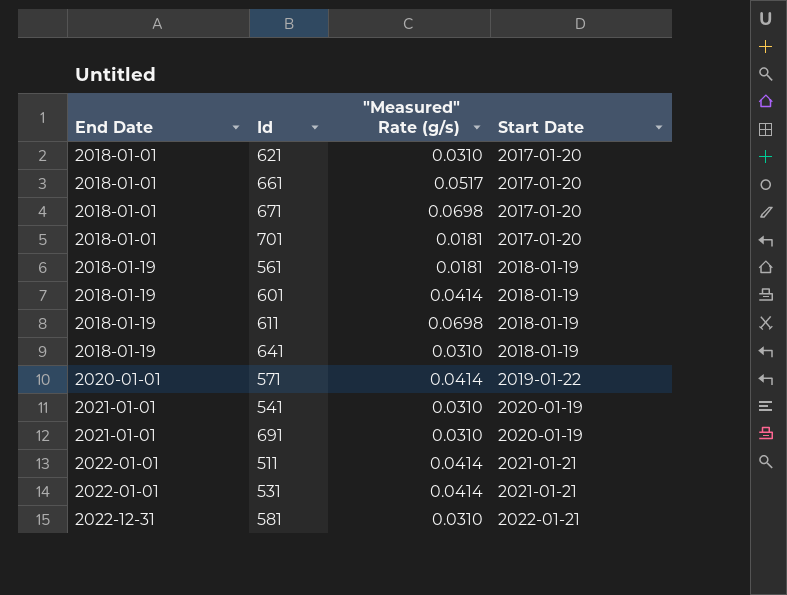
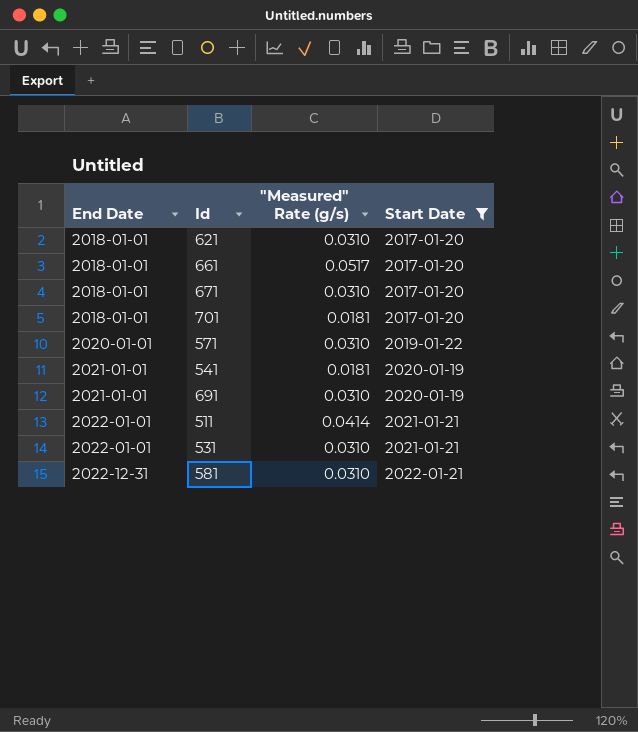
filter: none -> Start Date != 2018-01-19
671 | "Measured" Rate (g/s): 0.0698 -> 0.0310
571 | "Measured" Rate (g/s): 0.0414 -> 0.0310
541 | "Measured" Rate (g/s): 0.0310 -> 0.0181
531 | "Measured" Rate (g/s): 0.0414 -> 0.0310

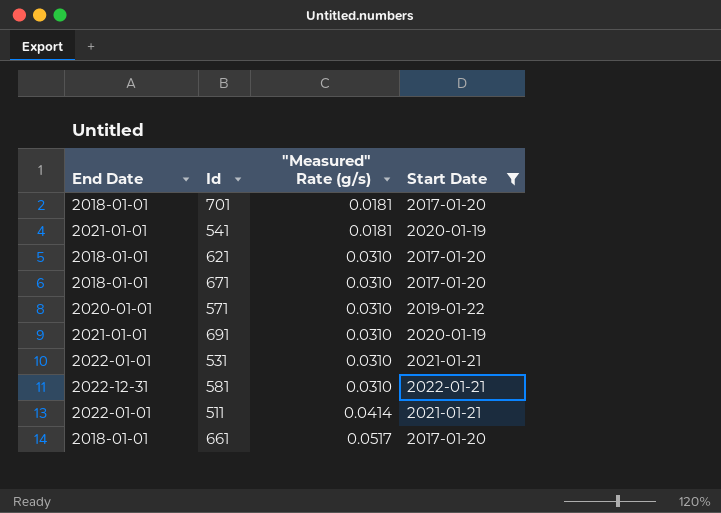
row order: End Date ascending -> "Measured" Rate (g/s) ascending

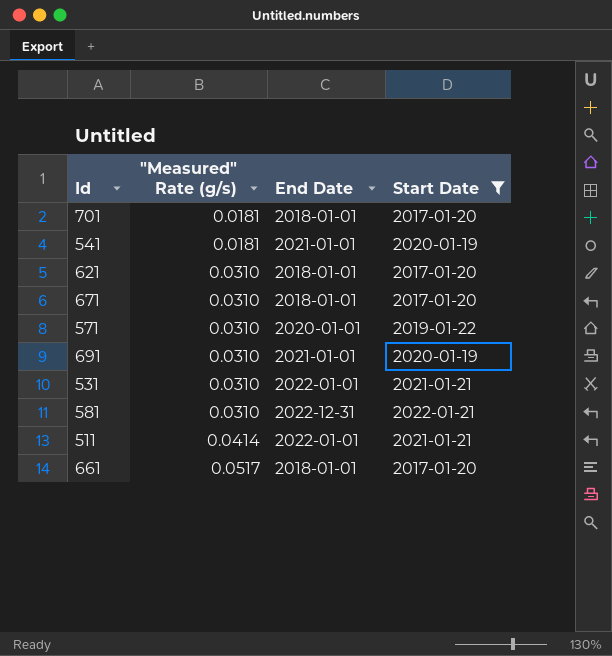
column End Date | position: 1 -> 3

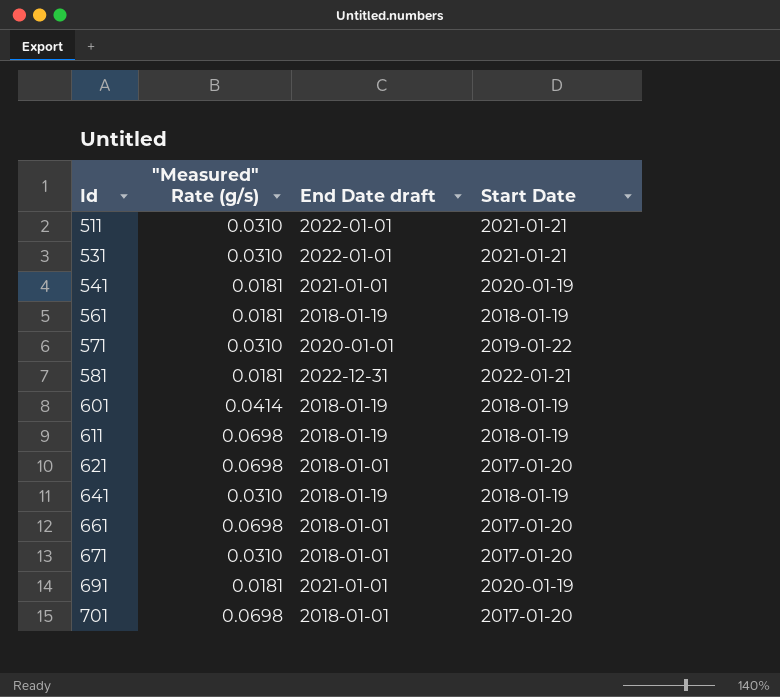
filter: Start Date != 2018-01-19 -> none
row order: "Measured" Rate (g/s) ascending -> Id ascending
column name: End Date -> End Date draft
511 | "Measured" Rate (g/s): 0.0414 -> 0.0310
581 | "Measured" Rate (g/s): 0.0310 -> 0.0181
621 | "Measured" Rate (g/s): 0.0310 -> 0.0698
661 | "Measured" Rate (g/s): 0.0517 -> 0.0698
691 | "Measured" Rate (g/s): 0.0310 -> 0.0181
701 | "Measured" Rate (g/s): 0.0181 -> 0.0698

